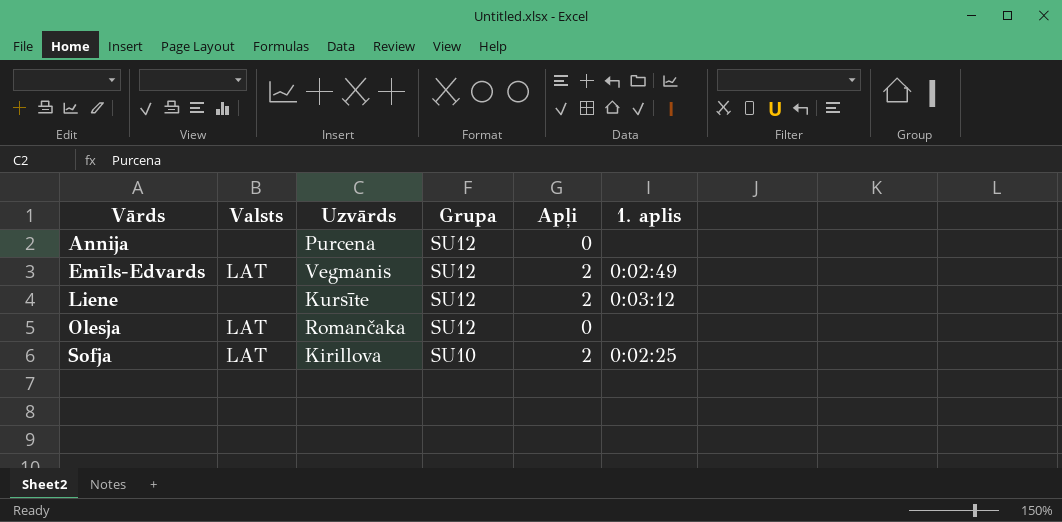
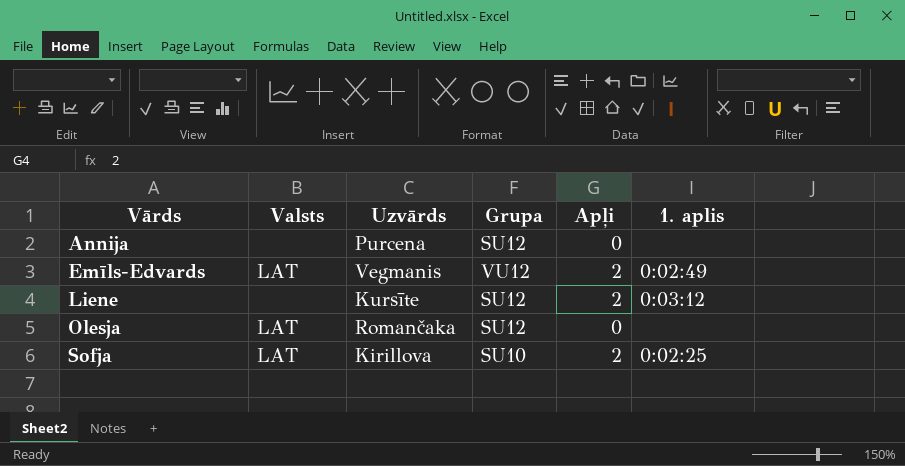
Emīls-Edvards | Grupa: SU12 -> VU12

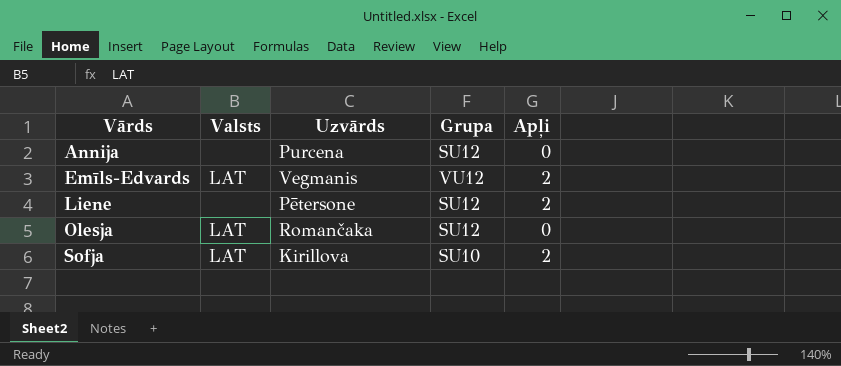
column 1. aplis | position: 6 -> none
Liene | Uzvārds: Kursīte -> Pētersone

